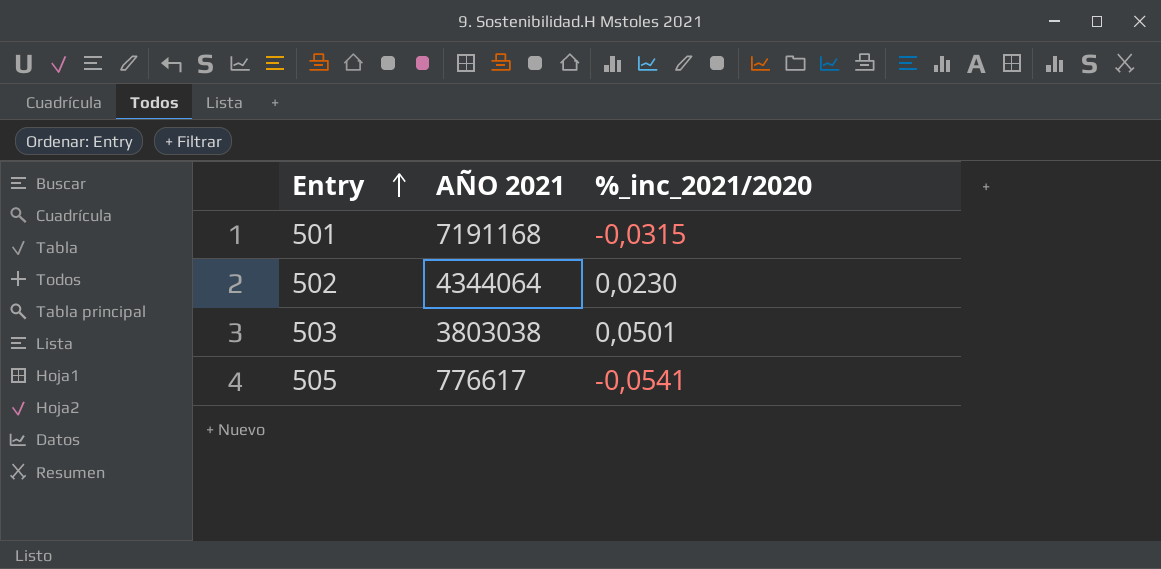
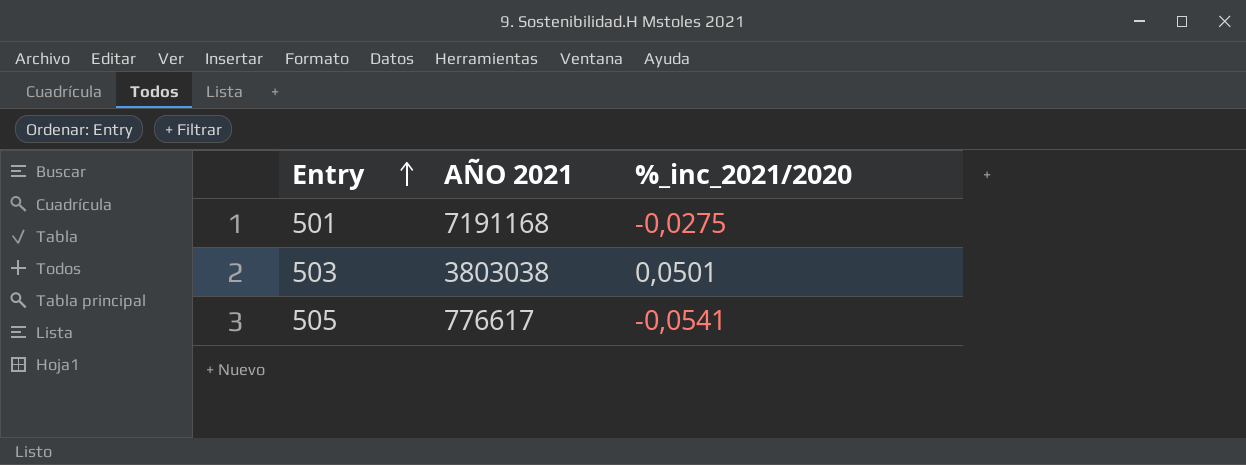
row 502: 4344064 | 0,0230 -> none
501 | %_inc_2021/2020: -0,0315 -> -0,0275

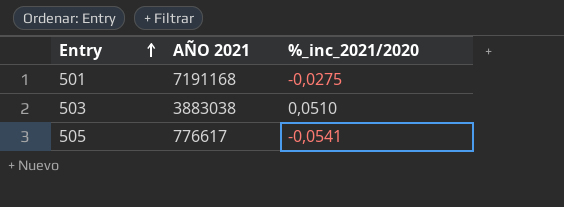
503 | AÑO 2021: 3803038 -> 3883038
503 | %_inc_2021/2020: 0,0501 -> 0,0510

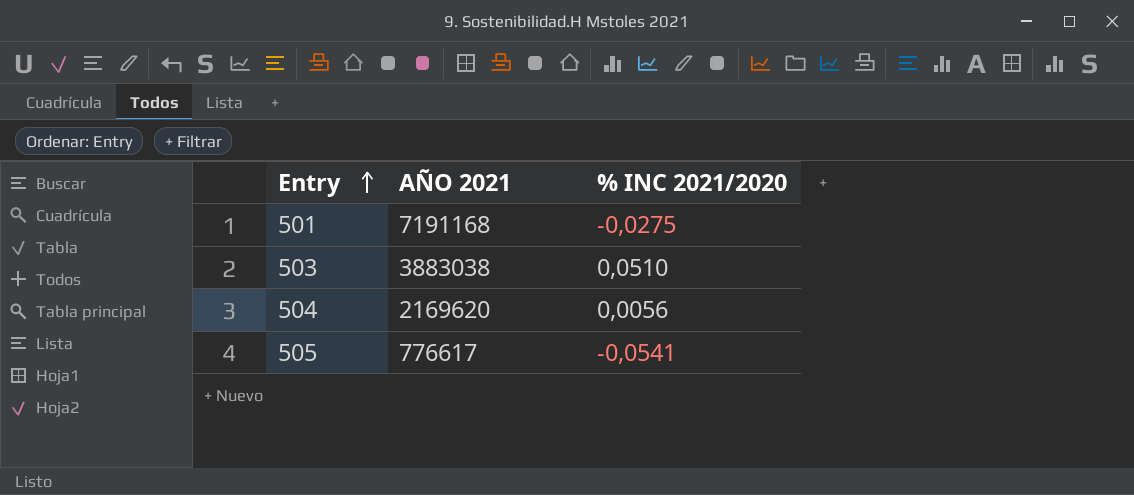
column name: %_inc_2021/2020 -> % INC 2021/2020
row 504: none -> 2169620 | 0,0056

